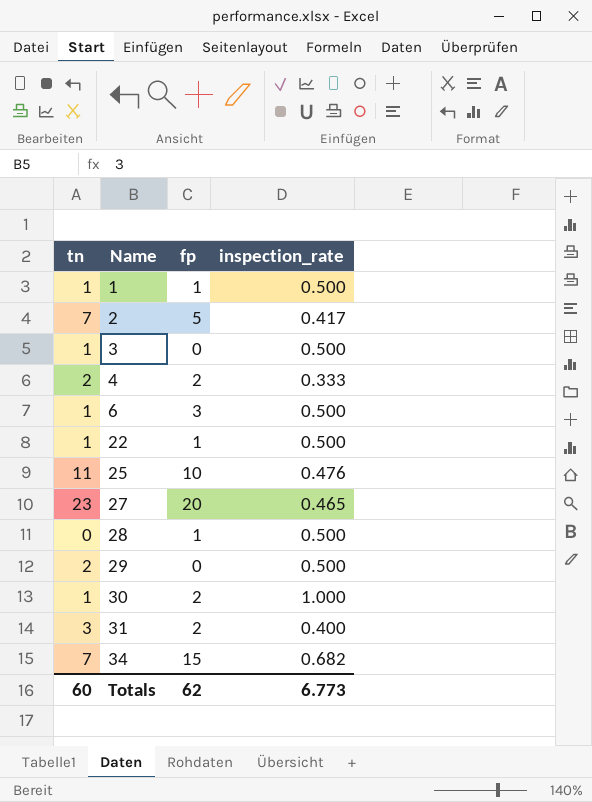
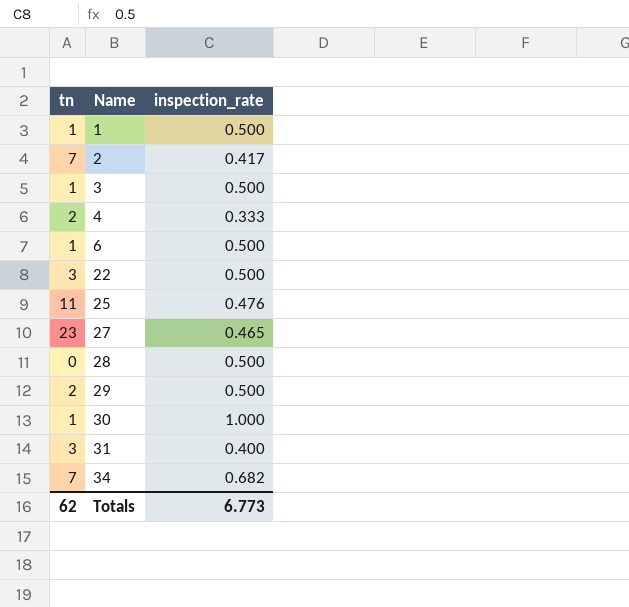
column fp | position: 3 -> none
22 | tn: 1 -> 3
Totals | tn: 60 -> 62

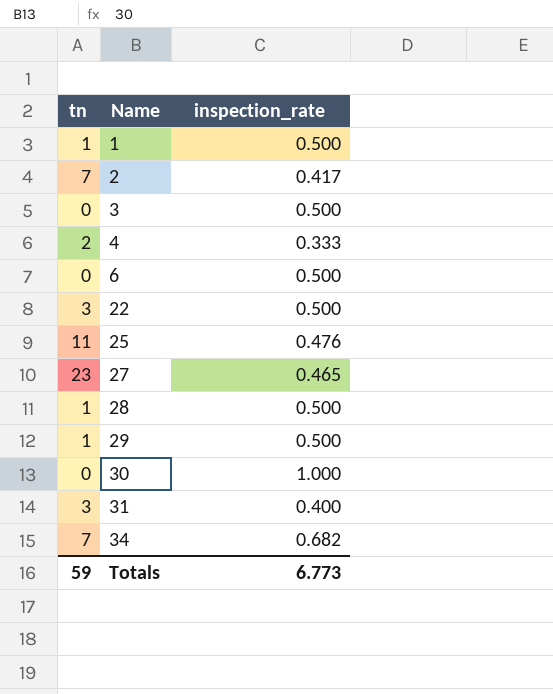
3 | tn: 1 -> 0
6 | tn: 1 -> 0
28 | tn: 0 -> 1
29 | tn: 2 -> 1
30 | tn: 1 -> 0
Totals | tn: 62 -> 59

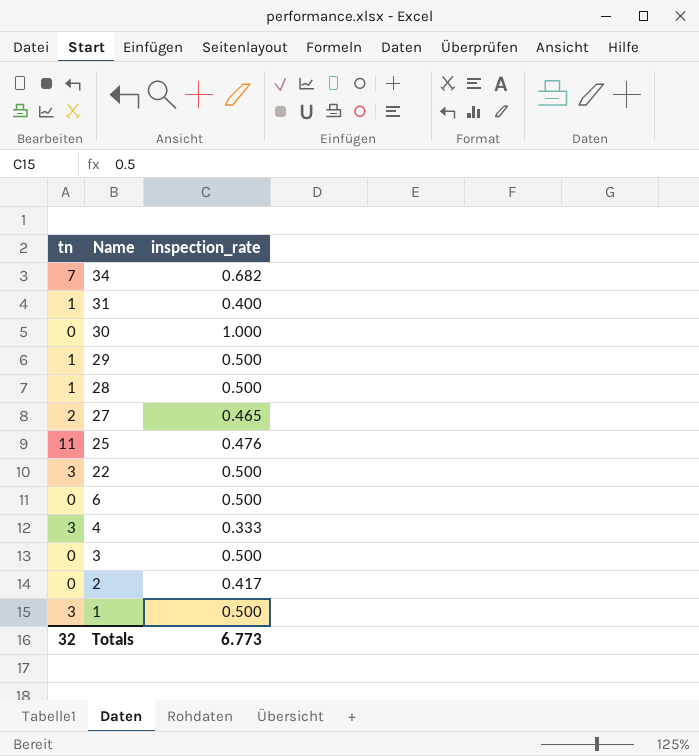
row order: Name ascending -> Name descending
31 | tn: 3 -> 1
27 | tn: 23 -> 2
4 | tn: 2 -> 3
2 | tn: 7 -> 0
1 | tn: 1 -> 3
Totals | tn: 59 -> 32

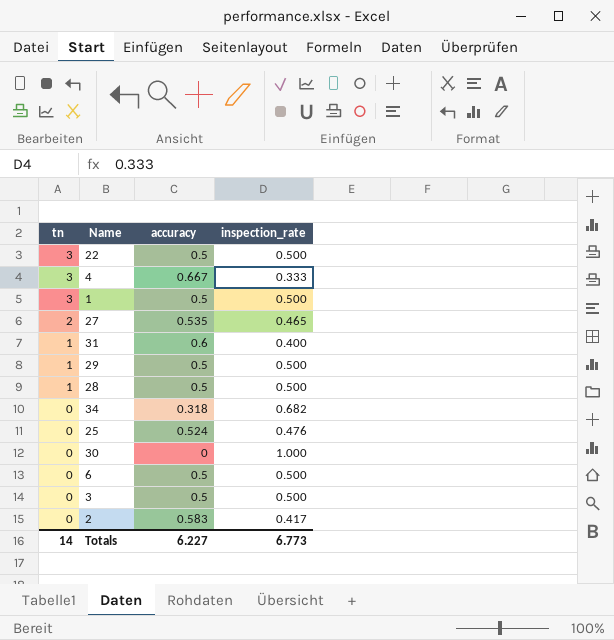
row order: Name descending -> tn descending
column accuracy | position: none -> 3
34 | tn: 7 -> 0
25 | tn: 11 -> 0
Totals | tn: 32 -> 14

